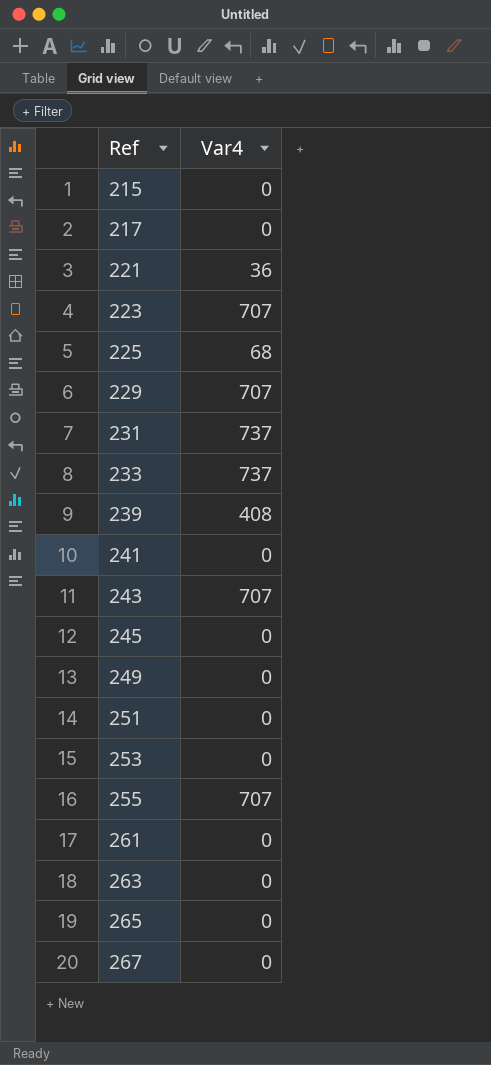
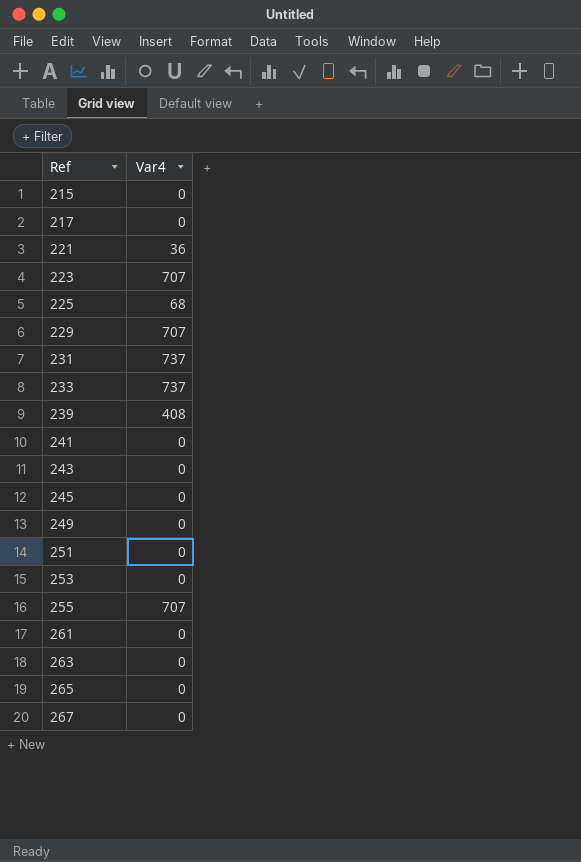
243 | Var4: 707 -> 0

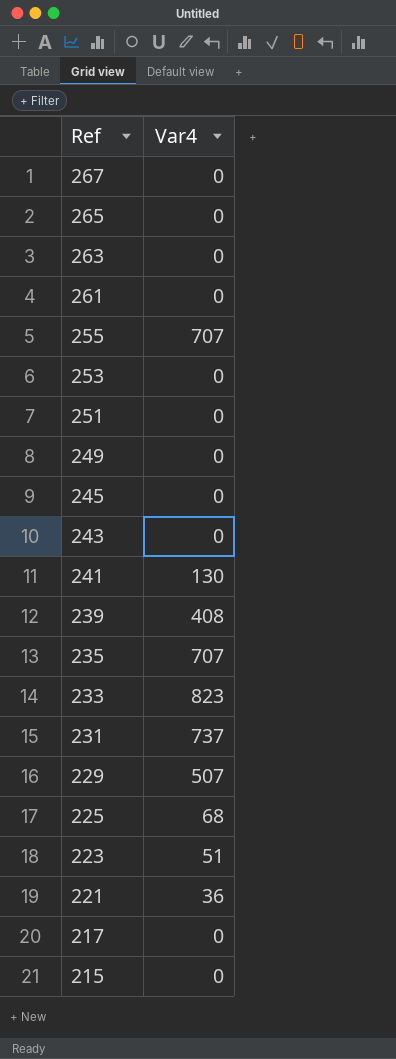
row order: Ref ascending -> Ref descending
241 | Var4: 0 -> 130
row 235: none -> 707
233 | Var4: 737 -> 823
229 | Var4: 707 -> 507
223 | Var4: 707 -> 51

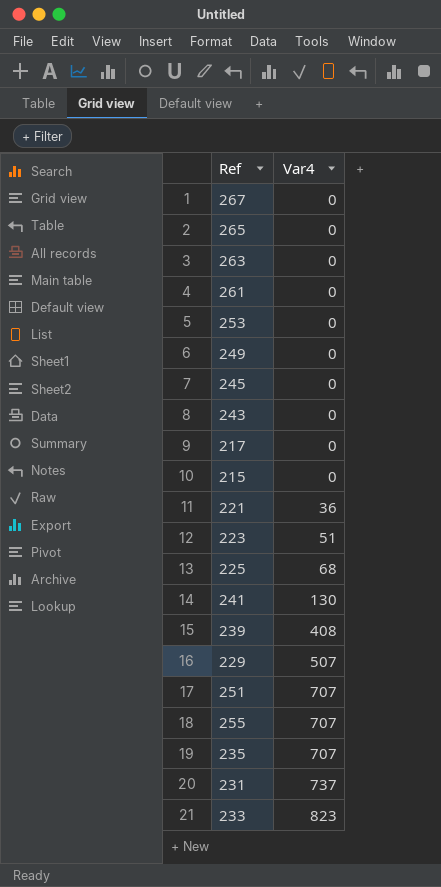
row order: Ref descending -> Var4 ascending
251 | Var4: 0 -> 707

